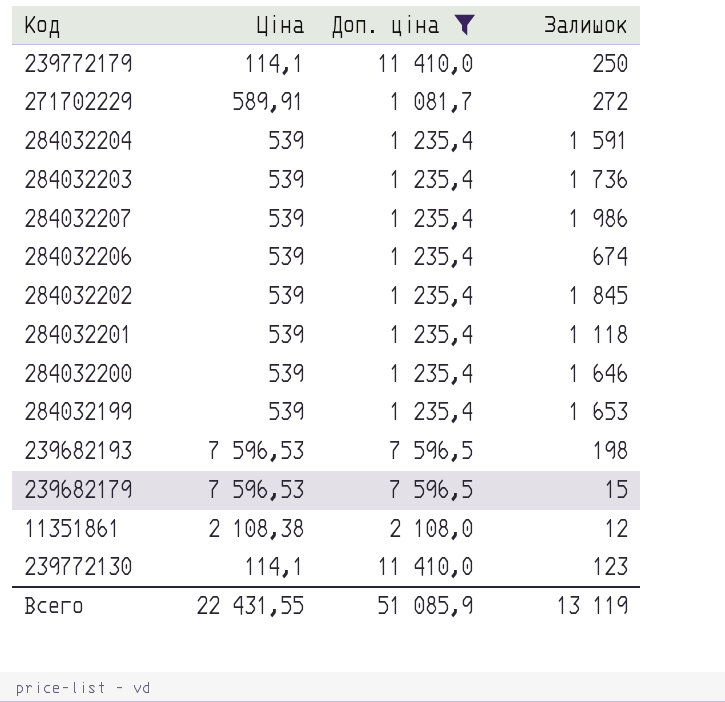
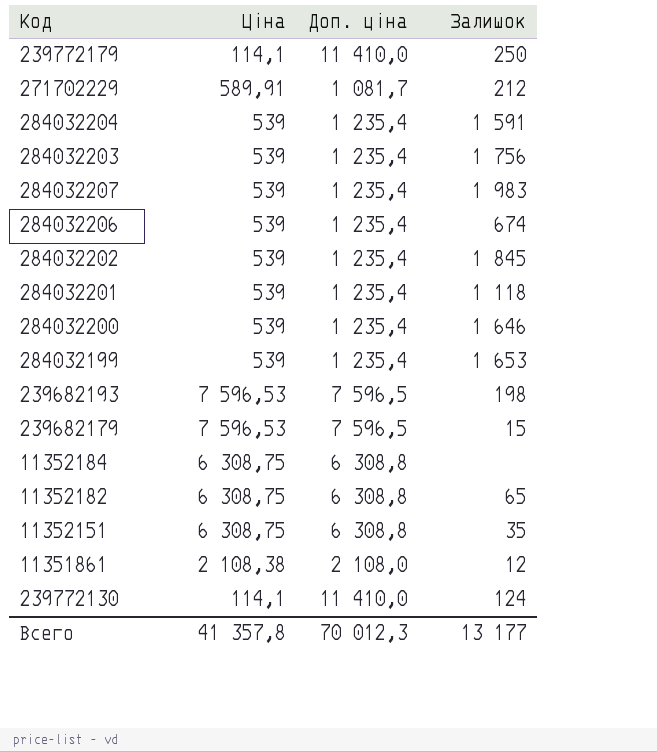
filter: Доп. ціна != 6 308,8 -> none
271702229 | Залишок: 272 -> 212
284032203 | Залишок: 1 736 -> 1 756
284032207 | Залишок: 1 986 -> 1 983
239772130 | Залишок: 123 -> 124
Всего | Ціна: 22 431,55 -> 41 357,8
Всего | Доп. ціна: 51 085,9 -> 70 012,3
Всего | Залишок: 13 119 -> 13 177

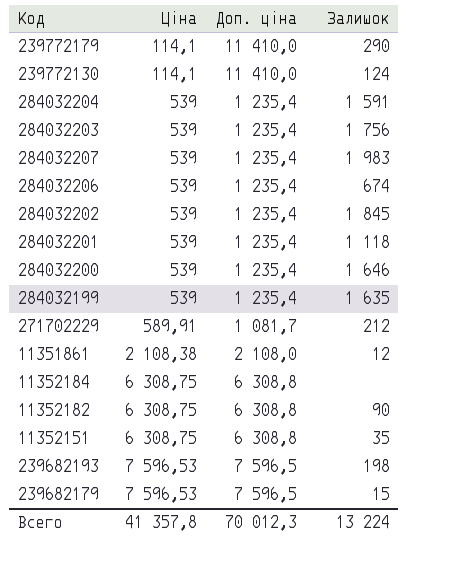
row order: none -> Ціна ascending
239772179 | Залишок: 250 -> 290
284032199 | Залишок: 1 653 -> 1 635
11352182 | Залишок: 65 -> 90
Всего | Залишок: 13 177 -> 13 224

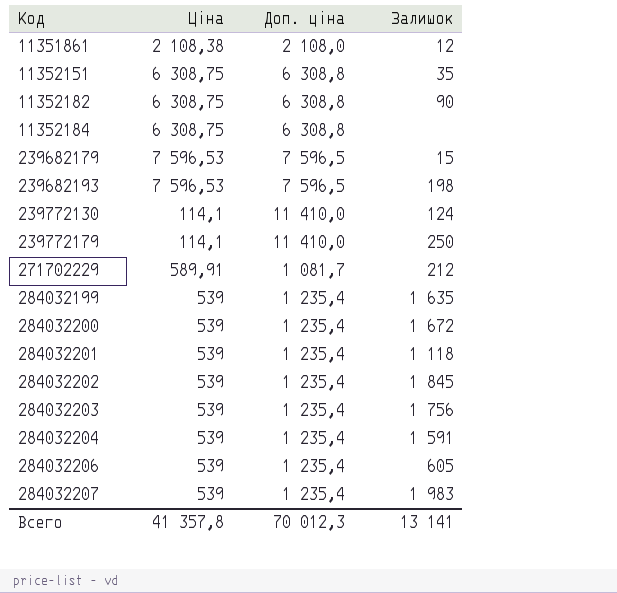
row order: Ціна ascending -> Код ascending
239772179 | Залишок: 290 -> 250
284032200 | Залишок: 1 646 -> 1 672
284032206 | Залишок: 674 -> 605
Всего | Залишок: 13 224 -> 13 141

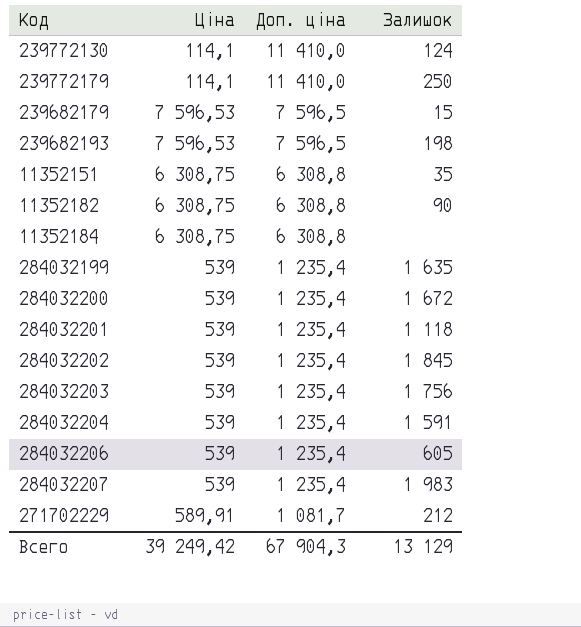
row order: Код ascending -> Доп. ціна descending
row 11351861: 2 108,38 | 2 108,0 | 12 -> none
Всего | Ціна: 41 357,8 -> 39 249,42
Всего | Доп. ціна: 70 012,3 -> 67 904,3
Всего | Залишок: 13 141 -> 13 129

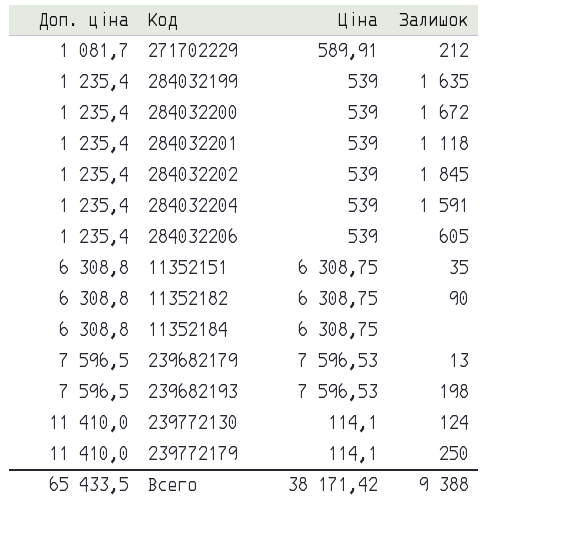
row order: Доп. ціна descending -> Доп. ціна ascending
column Доп. ціна | position: 3 -> 1
row 284032203: 539 | 1 235,4 | 1 756 -> none
row 284032207: 539 | 1 235,4 | 1 983 -> none
239682179 | Залишок: 15 -> 13
Всего | Доп. ціна: 67 904,3 -> 65 433,5
Всего | Ціна: 39 249,42 -> 38 171,42
Всего | Залишок: 13 129 -> 9 388

